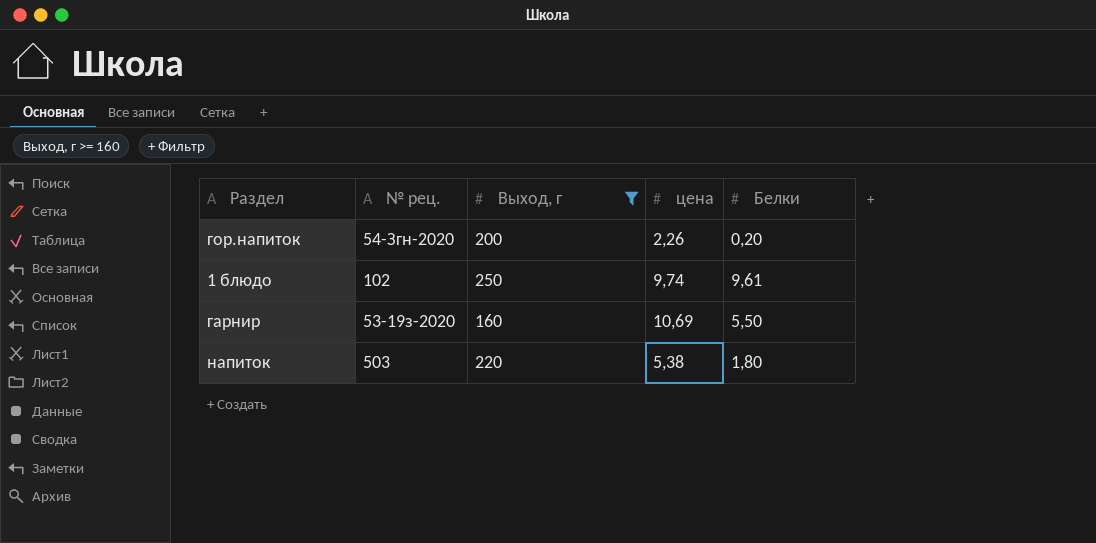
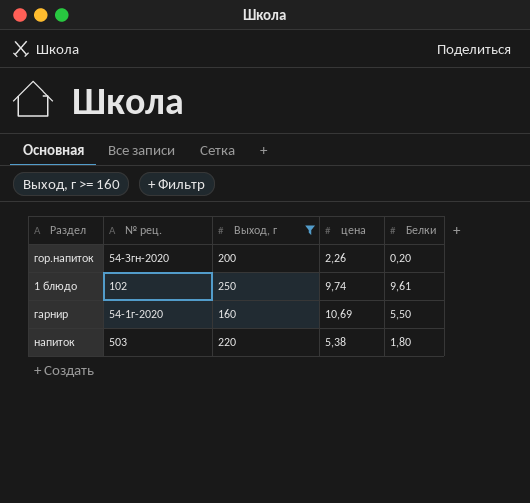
гарнир | № рец.: 53-19з-2020 -> 54-1г-2020

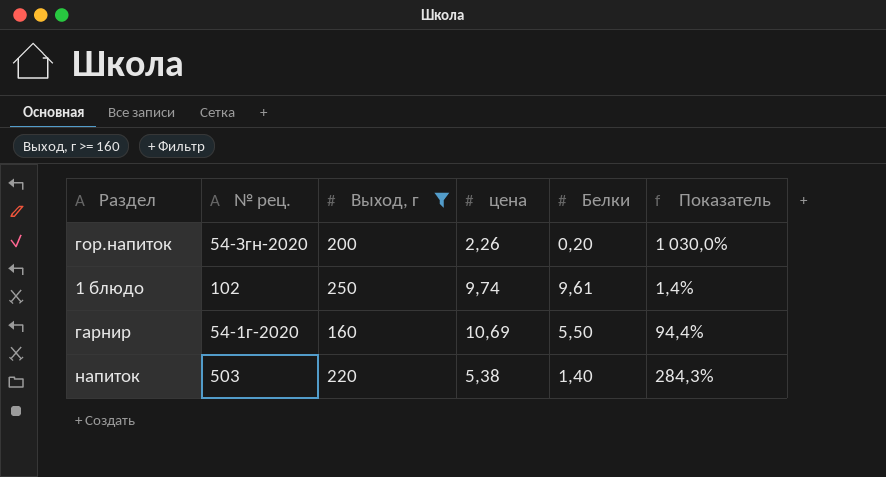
column Показатель | formula: none -> ([цена] - [Белки]) / [Белки]
напиток | Белки: 1,80 -> 1,40

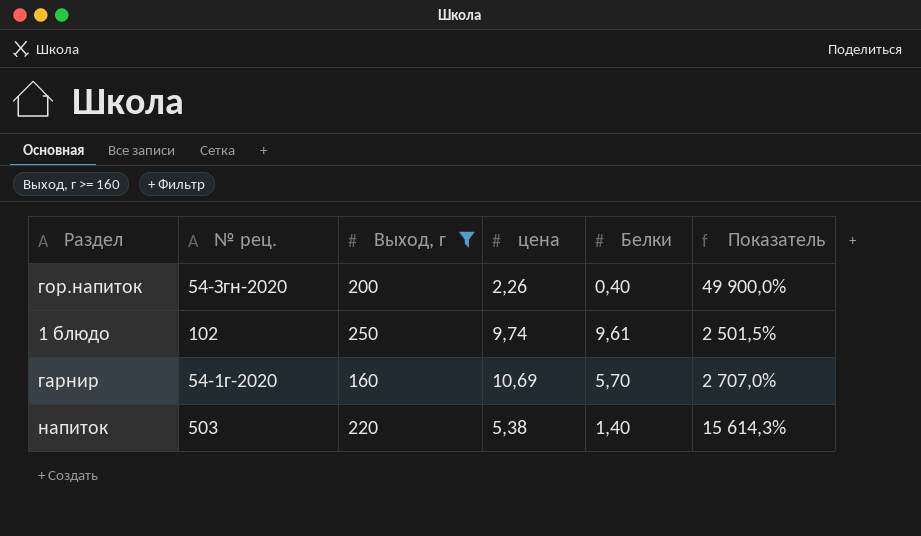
column Показатель | formula: ([цена] - [Белки]) / [Белки] -> ([Выход, г] - [Белки]) / [Белки]
гор.напиток | Белки: 0,20 -> 0,40
гарнир | Белки: 5,50 -> 5,70

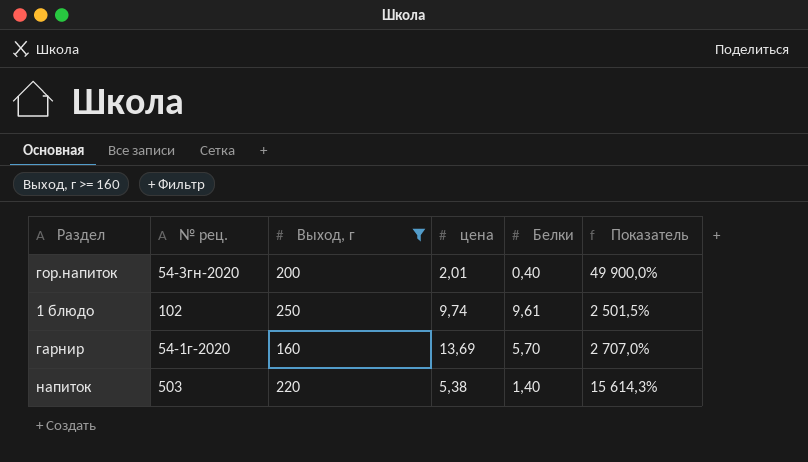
гор.напиток | цена: 2,26 -> 2,01
гарнир | цена: 10,69 -> 13,69

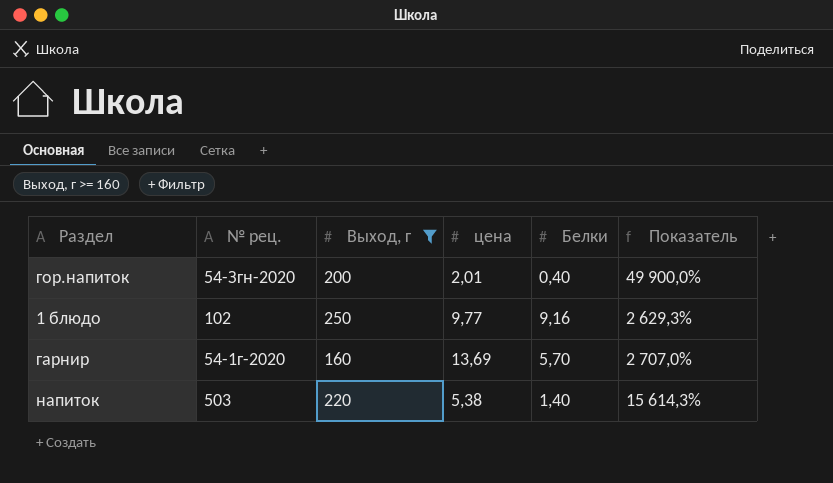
1 блюдо | цена: 9,74 -> 9,77
1 блюдо | Белки: 9,61 -> 9,16
1 блюдо | Показатель: 2 501,5% -> 2 629,3%

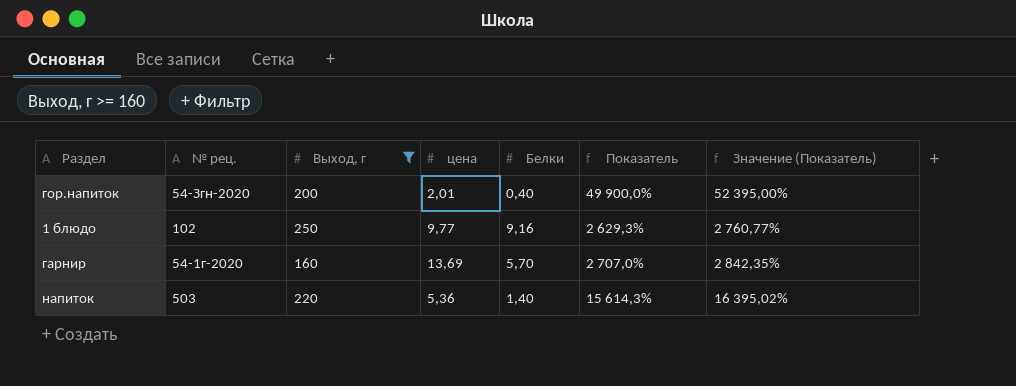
column Значение (Показатель) | formula: none -> [Показатель] * 1,05
напиток | цена: 5,38 -> 5,36

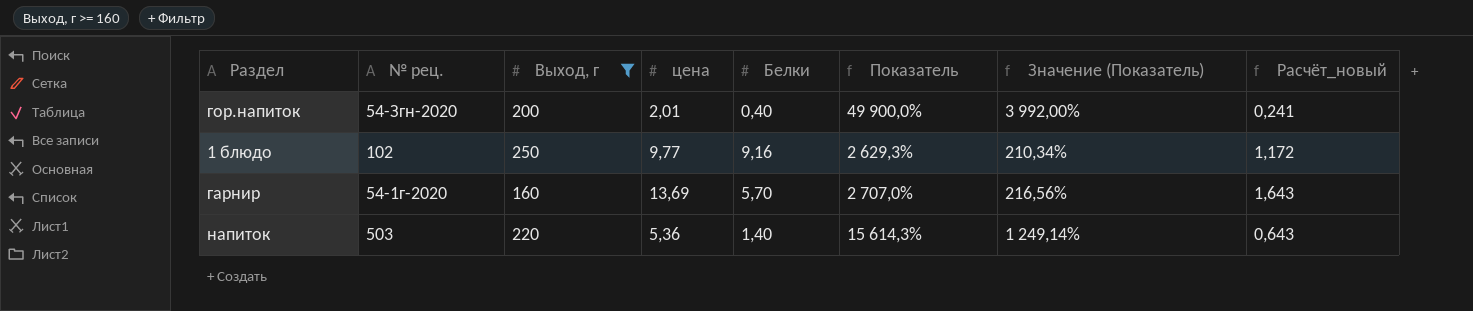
column Значение (Показатель) | formula: [Показатель] * 1,05 -> [Показатель] * 0,08
column Расчёт_новый | formula: none -> [цена] * 0,12

